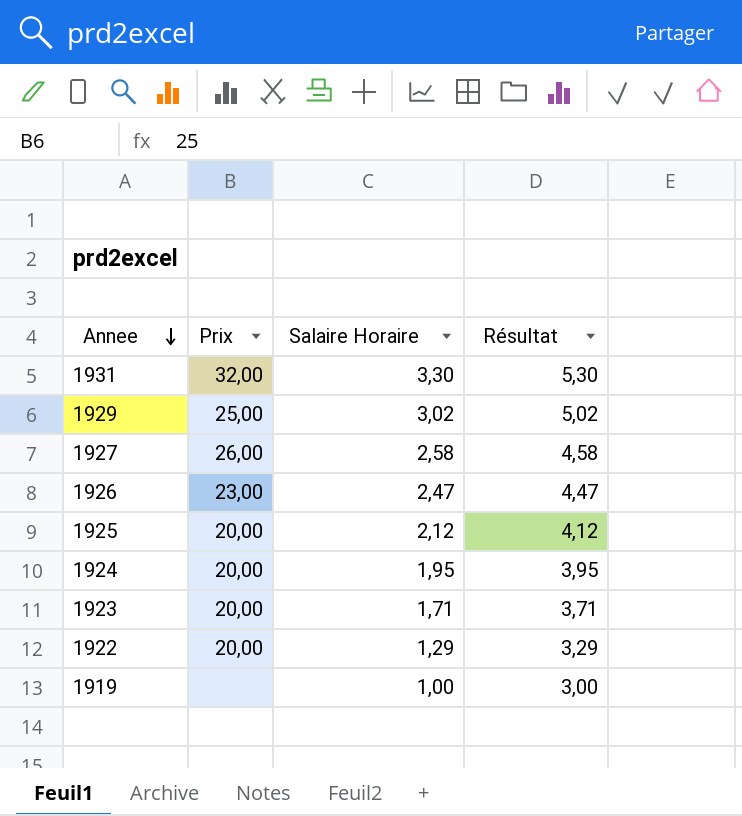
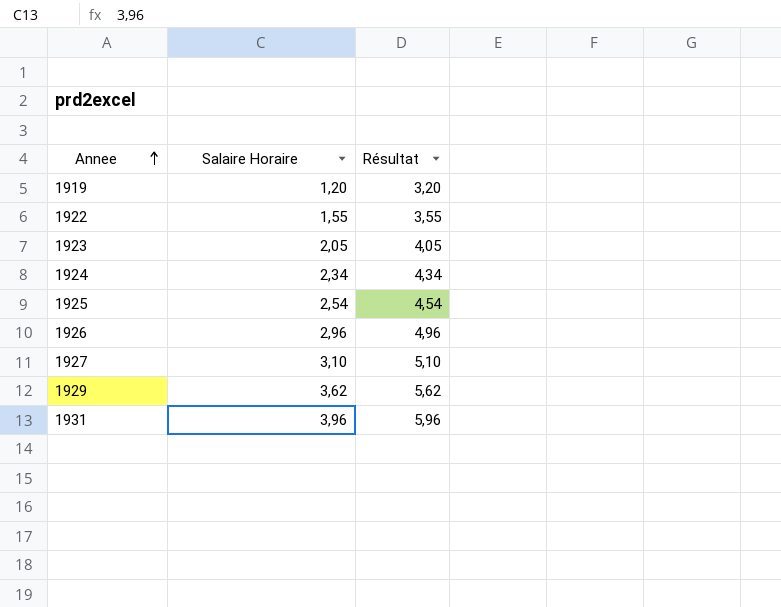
row order: Annee descending -> Annee ascending
column Prix | position: 2 -> none
1919 | Salaire Horaire: 1,00 -> 1,20
1919 | Résultat: 3,00 -> 3,20
1922 | Salaire Horaire: 1,29 -> 1,55
1922 | Résultat: 3,29 -> 3,55
1923 | Salaire Horaire: 1,71 -> 2,05
1923 | Résultat: 3,71 -> 4,05
1924 | Salaire Horaire: 1,95 -> 2,34
1924 | Résultat: 3,95 -> 4,34
1925 | Salaire Horaire: 2,12 -> 2,54
1925 | Résultat: 4,12 -> 4,54
1926 | Salaire Horaire: 2,47 -> 2,96
1926 | Résultat: 4,47 -> 4,96
1927 | Salaire Horaire: 2,58 -> 3,10
1927 | Résultat: 4,58 -> 5,10
1929 | Salaire Horaire: 3,02 -> 3,62
1929 | Résultat: 5,02 -> 5,62
1931 | Salaire Horaire: 3,30 -> 3,96
1931 | Résultat: 5,30 -> 5,96

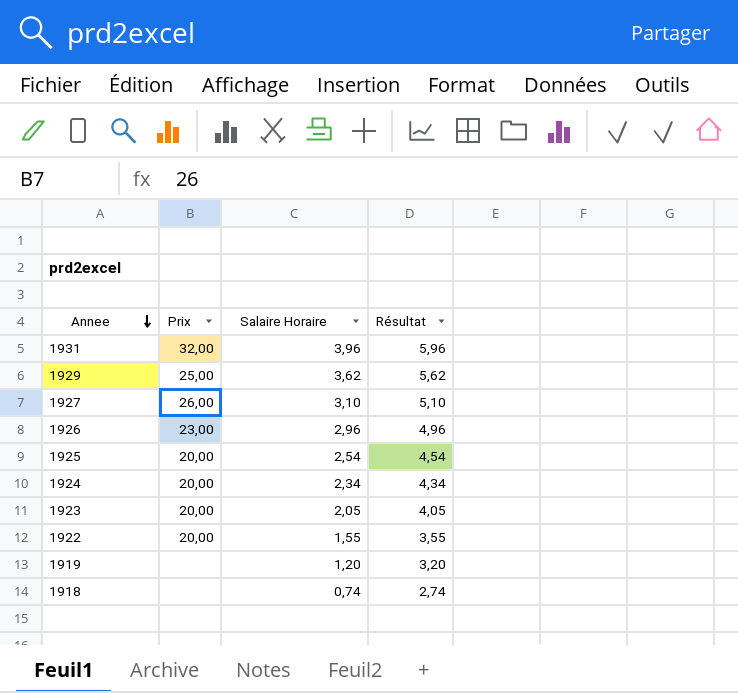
row order: Annee ascending -> Annee descending
column Prix | position: none -> 2
row 1918: none -> none | 0,74 | 2,74

